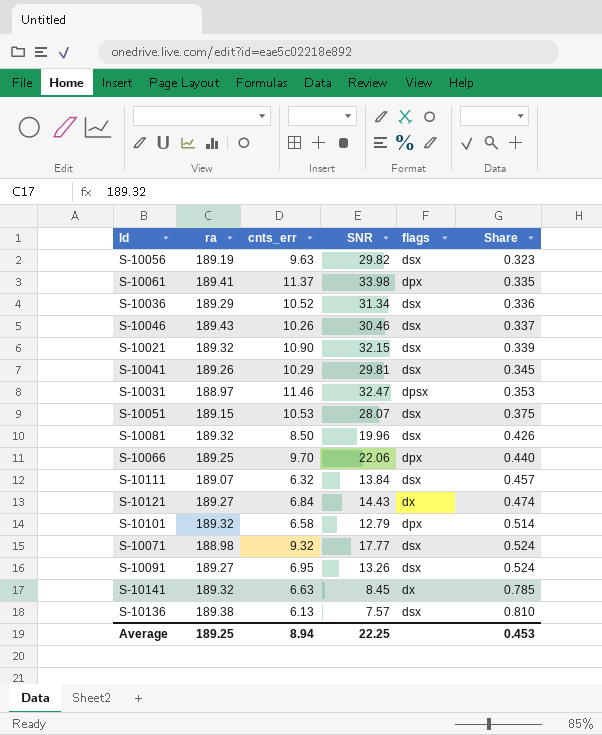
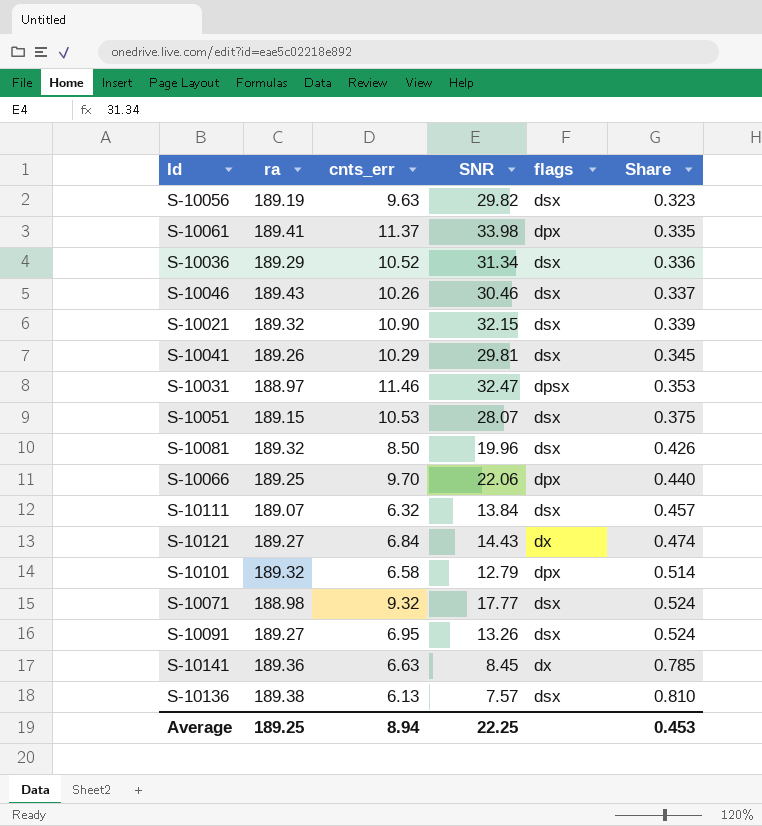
S-10141 | ra: 189.32 -> 189.36

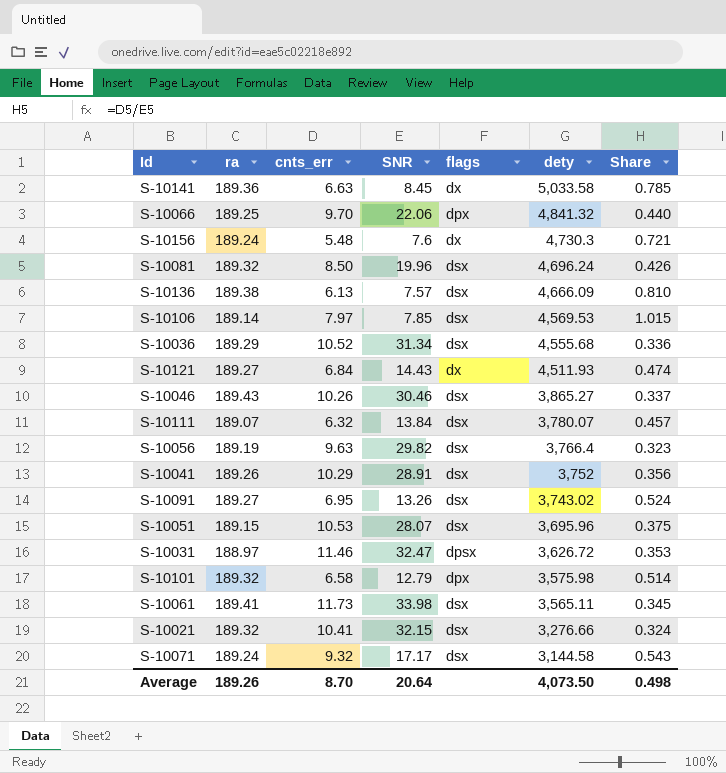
row order: Share ascending -> dety descending
column dety | position: none -> 6
row S-10156: none -> 189.24 | 5.48 | 7.6 | dx | 4,730.3 | 0.721
row S-10106: none -> 189.14 | 7.97 | 7.85 | dsx | 4,569.53 | 1.015
S-10041 | SNR: 29.81 -> 28.91
S-10041 | Share: 0.345 -> 0.356
S-10061 | cnts_err: 11.37 -> 11.73
S-10061 | flags: dpx -> dsx
S-10061 | Share: 0.335 -> 0.345
S-10021 | cnts_err: 10.90 -> 10.41
S-10021 | Share: 0.339 -> 0.324
S-10071 | ra: 188.98 -> 189.24
S-10071 | SNR: 17.77 -> 17.17
S-10071 | Share: 0.524 -> 0.543
Average | ra: 189.25 -> 189.26
Average | cnts_err: 8.94 -> 8.70
Average | SNR: 22.25 -> 20.64
Average | Share: 0.453 -> 0.498

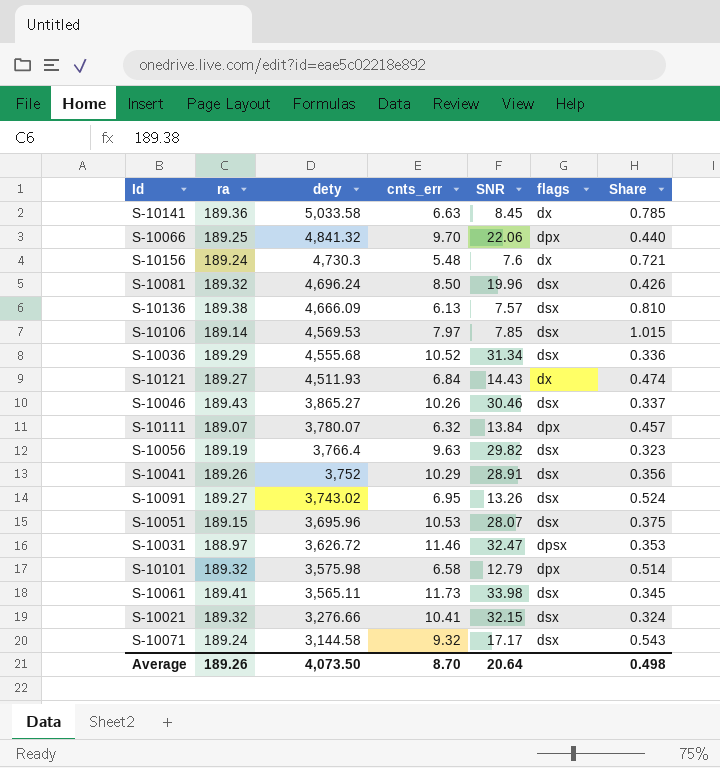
column dety | position: 6 -> 3
S-10111 | flags: dsx -> dpx

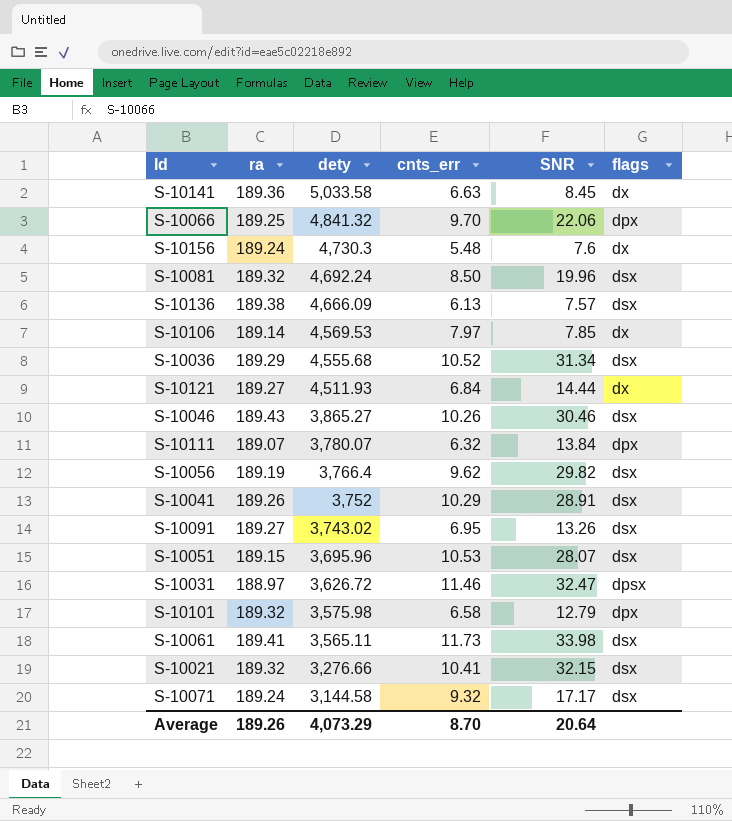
column Share | formula: [cnts_err] / [SNR] -> none
S-10081 | dety: 4,696.24 -> 4,692.24
S-10106 | flags: dsx -> dx
S-10121 | SNR: 14.43 -> 14.44
S-10056 | cnts_err: 9.63 -> 9.62
Average | dety: 4,073.50 -> 4,073.29

